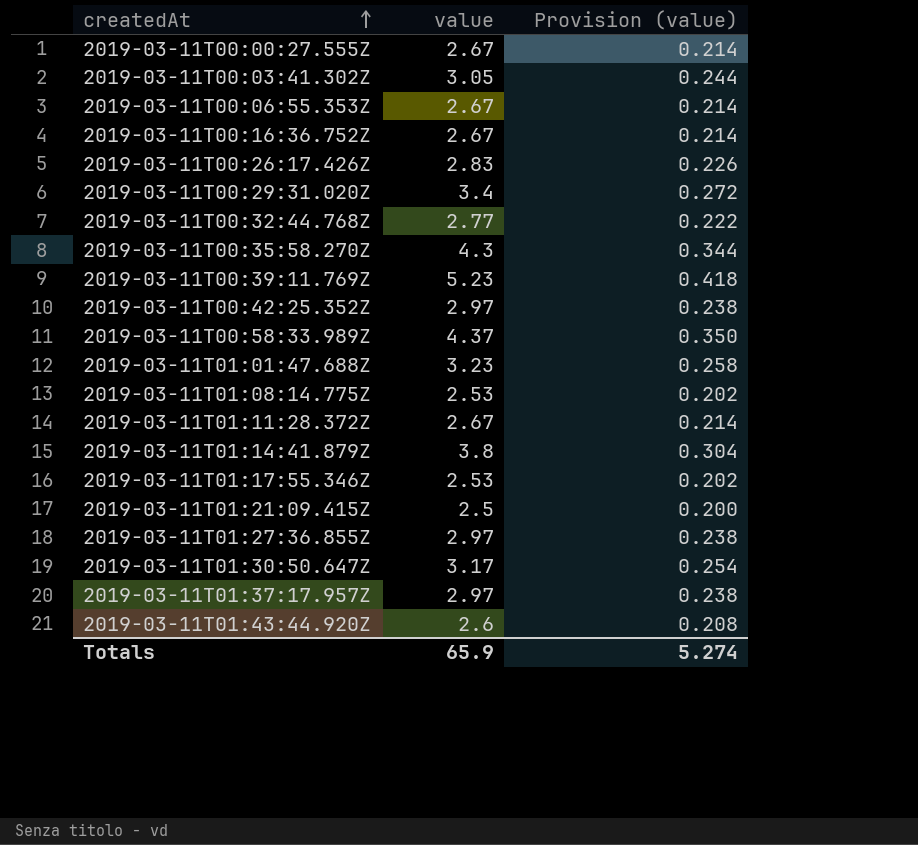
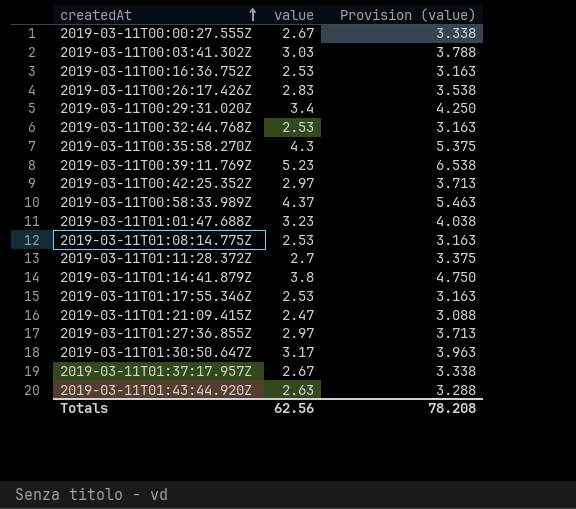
column Provision (value) | formula: [value] * 0.08 -> [value] * 1.25
row 2019-03-11T00:06:55.353Z: 2.67 | 0.214 -> none
2019-03-11T00:03:41.302Z | value: 3.05 -> 3.03
2019-03-11T00:16:36.752Z | value: 2.67 -> 2.53
2019-03-11T00:32:44.768Z | value: 2.77 -> 2.53
2019-03-11T01:11:28.372Z | value: 2.67 -> 2.7
2019-03-11T01:21:09.415Z | value: 2.5 -> 2.47
2019-03-11T01:37:17.957Z | value: 2.97 -> 2.67
2019-03-11T01:43:44.920Z | value: 2.6 -> 2.63
Totals | value: 65.9 -> 62.56
Totals | Provision (value): 5.274 -> 78.208

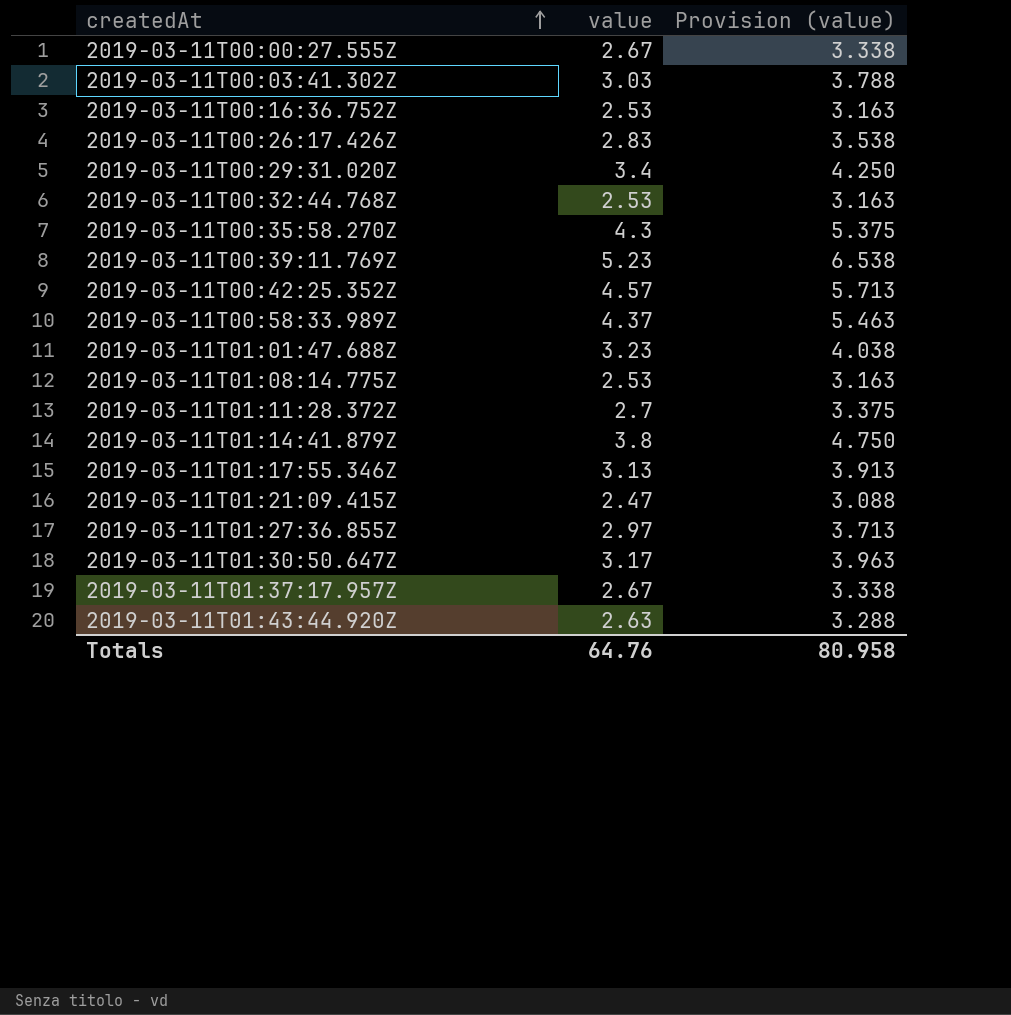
2019-03-11T00:42:25.352Z | value: 2.97 -> 4.57
2019-03-11T00:42:25.352Z | Provision (value): 3.713 -> 5.713
2019-03-11T01:17:55.346Z | value: 2.53 -> 3.13
2019-03-11T01:17:55.346Z | Provision (value): 3.163 -> 3.913
Totals | value: 62.56 -> 64.76
Totals | Provision (value): 78.208 -> 80.958

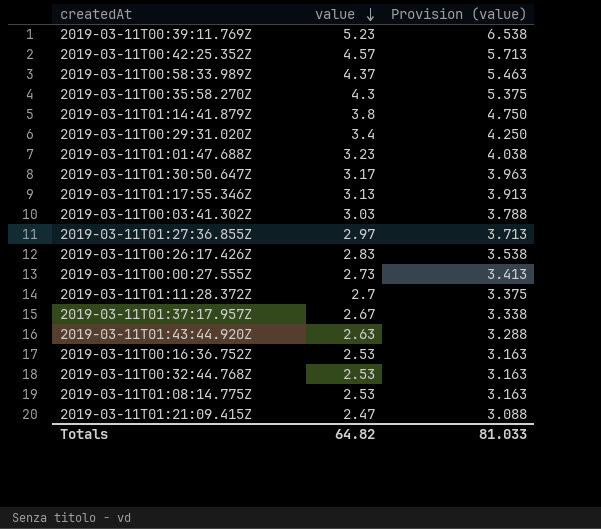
row order: createdAt ascending -> value descending
2019-03-11T00:00:27.555Z | value: 2.67 -> 2.73
2019-03-11T00:00:27.555Z | Provision (value): 3.338 -> 3.413
Totals | value: 64.76 -> 64.82
Totals | Provision (value): 80.958 -> 81.033

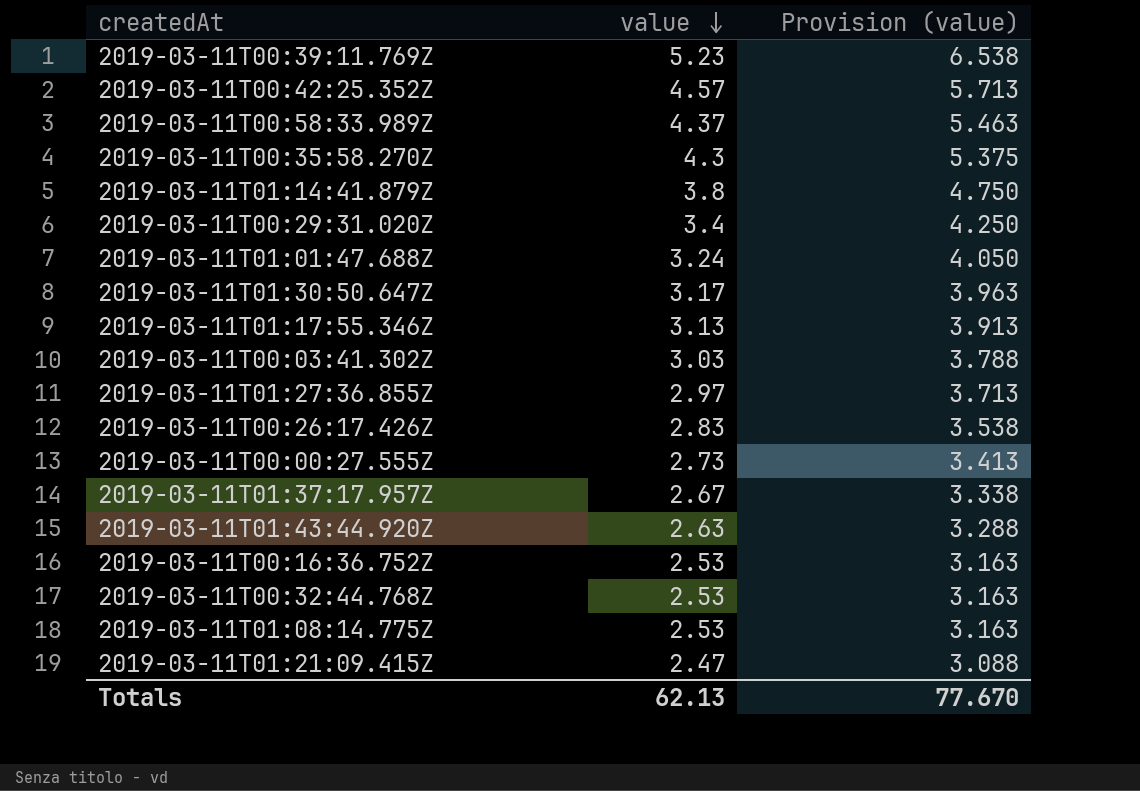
row 2019-03-11T01:11:28.372Z: 2.7 | 3.375 -> none
2019-03-11T01:01:47.688Z | value: 3.23 -> 3.24
2019-03-11T01:01:47.688Z | Provision (value): 4.038 -> 4.050
Totals | value: 64.82 -> 62.13
Totals | Provision (value): 81.033 -> 77.670

